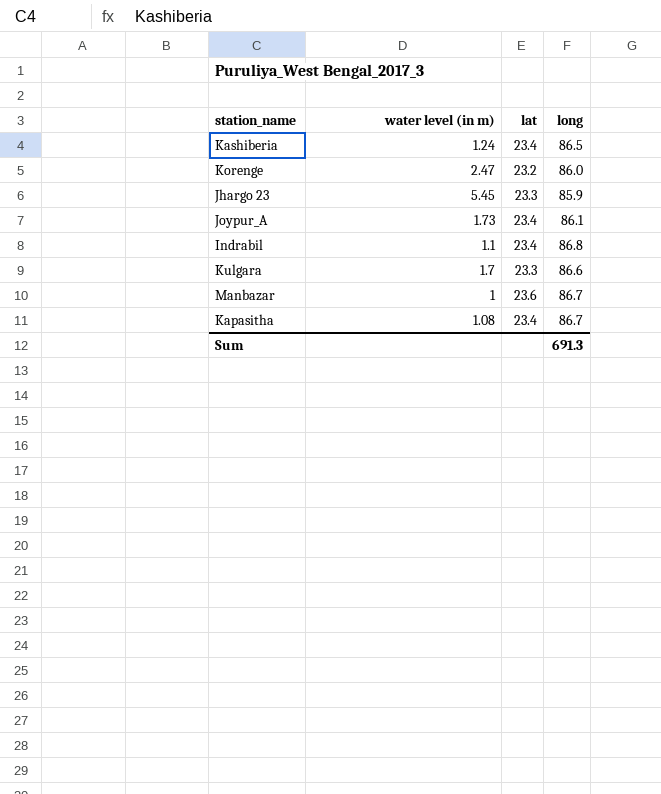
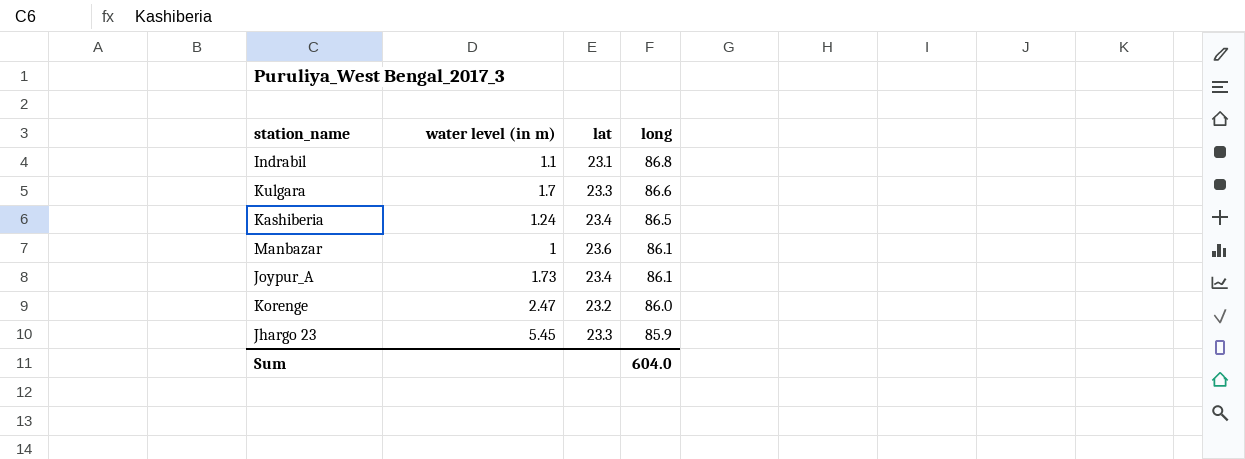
row order: none -> long descending
row Kapasitha: 1.08 | 23.4 | 86.7 -> none
Indrabil | lat: 23.4 -> 23.1
Manbazar | long: 86.7 -> 86.1
Sum | long: 691.3 -> 604.0

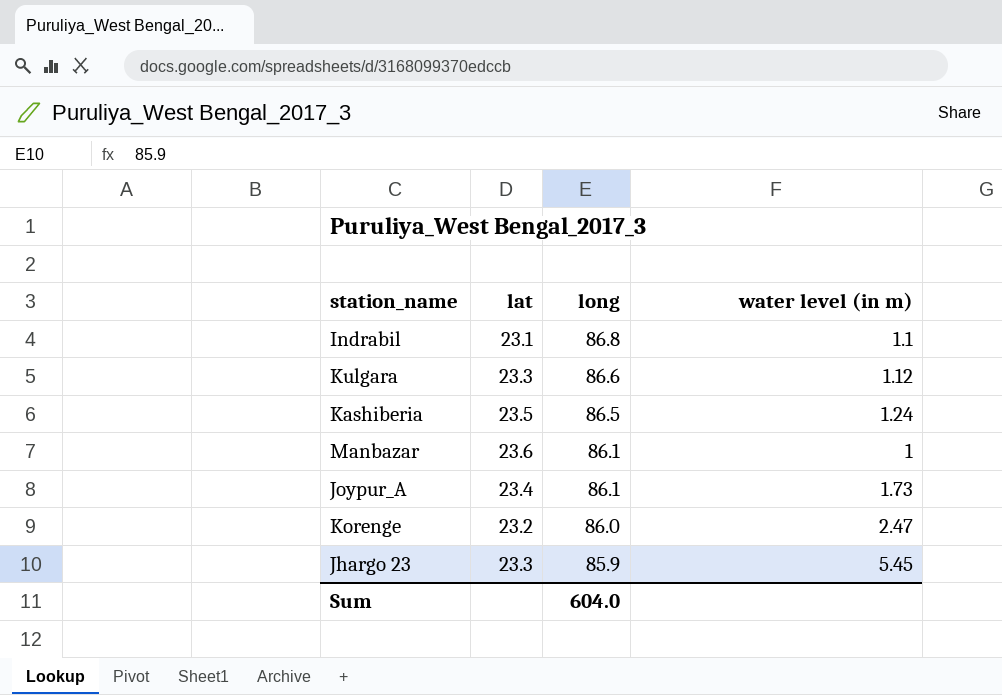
column water level (in m) | position: 2 -> 4
Kulgara | water level (in m): 1.7 -> 1.12
Kashiberia | lat: 23.4 -> 23.5

